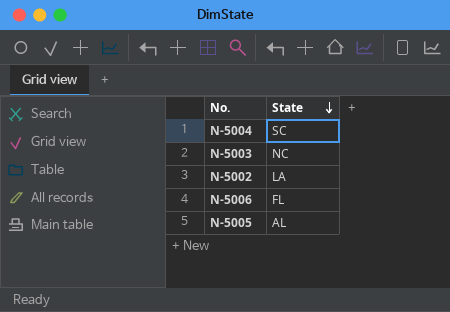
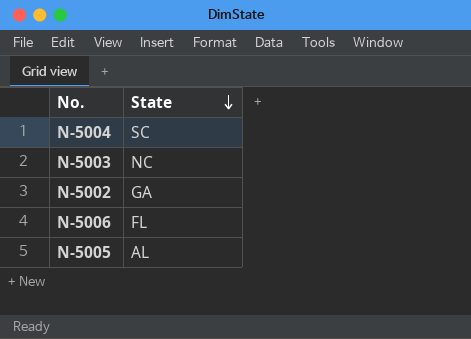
N-5002 | State: LA -> GA

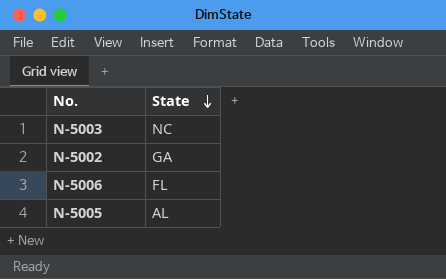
row N-5004: SC -> none

